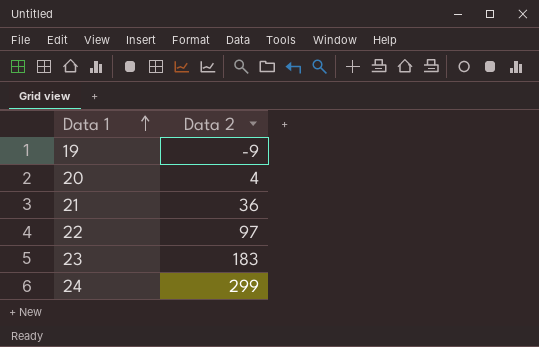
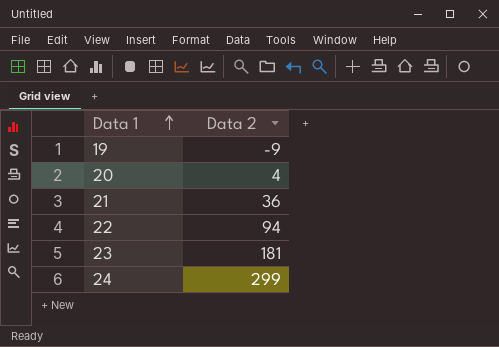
22 | Data 2: 97 -> 94
23 | Data 2: 183 -> 181

